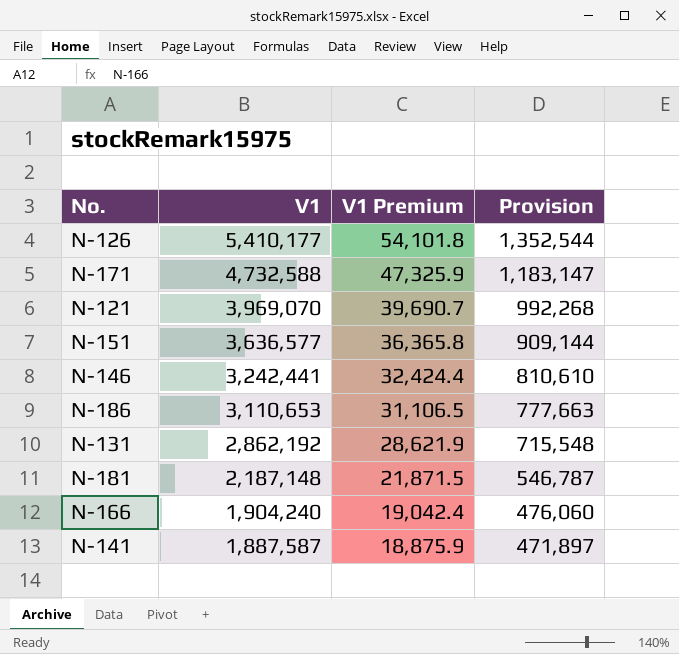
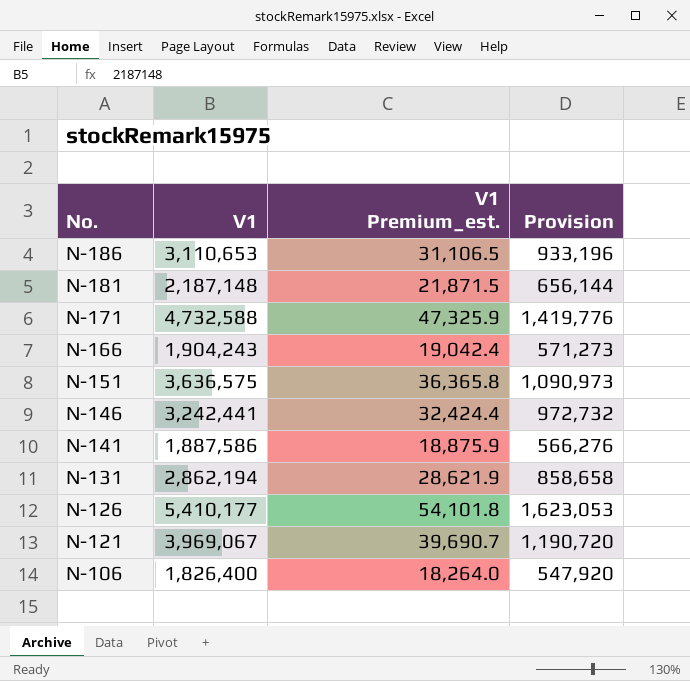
row order: V1 descending -> No. descending
column name: V1 Premium -> V1 Premium_est.
column Provision | formula: [V1] * 0.25 -> [V1] * 0.3
N-166 | V1: 1,904,240 -> 1,904,243
N-151 | V1: 3,636,577 -> 3,636,575
N-141 | V1: 1,887,587 -> 1,887,586
N-131 | V1: 2,862,192 -> 2,862,194
N-121 | V1: 3,969,070 -> 3,969,067
row N-106: none -> 1,826,400 | 18,264.0 | 547,920

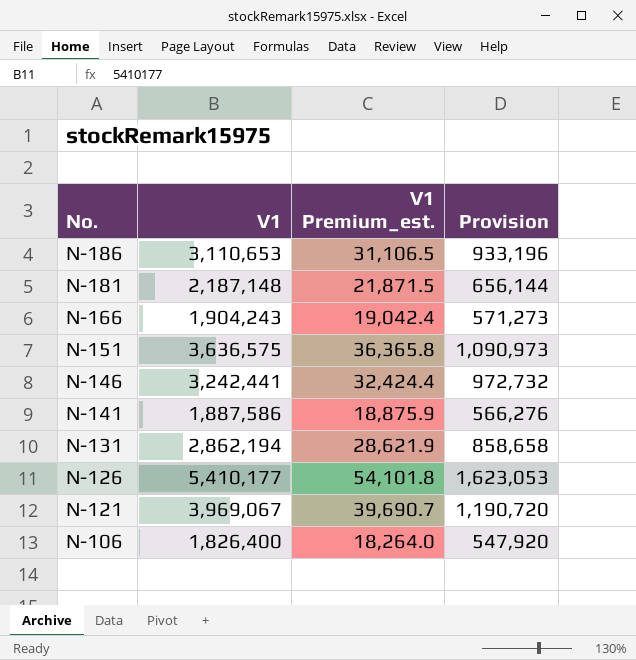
row N-171: 4,732,588 | 47,325.9 | 1,419,776 -> none

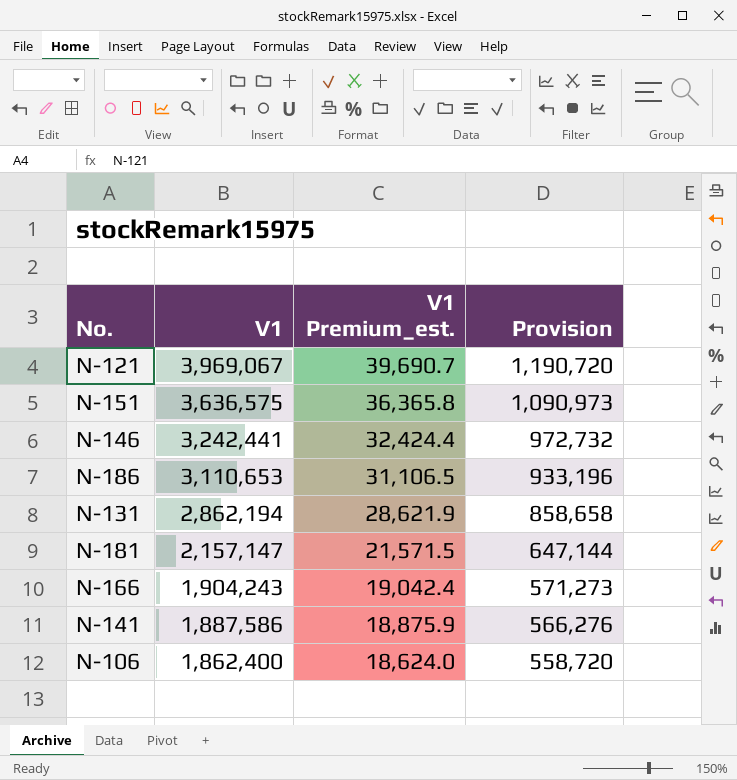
row order: No. descending -> V1 descending
row N-126: 5,410,177 | 54,101.8 | 1,623,053 -> none
N-181 | V1: 2,187,148 -> 2,157,147
N-181 | V1 Premium_est.: 21,871.5 -> 21,571.5
N-181 | Provision: 656,144 -> 647,144
N-106 | V1: 1,826,400 -> 1,862,400
N-106 | V1 Premium_est.: 18,264.0 -> 18,624.0
N-106 | Provision: 547,920 -> 558,720

